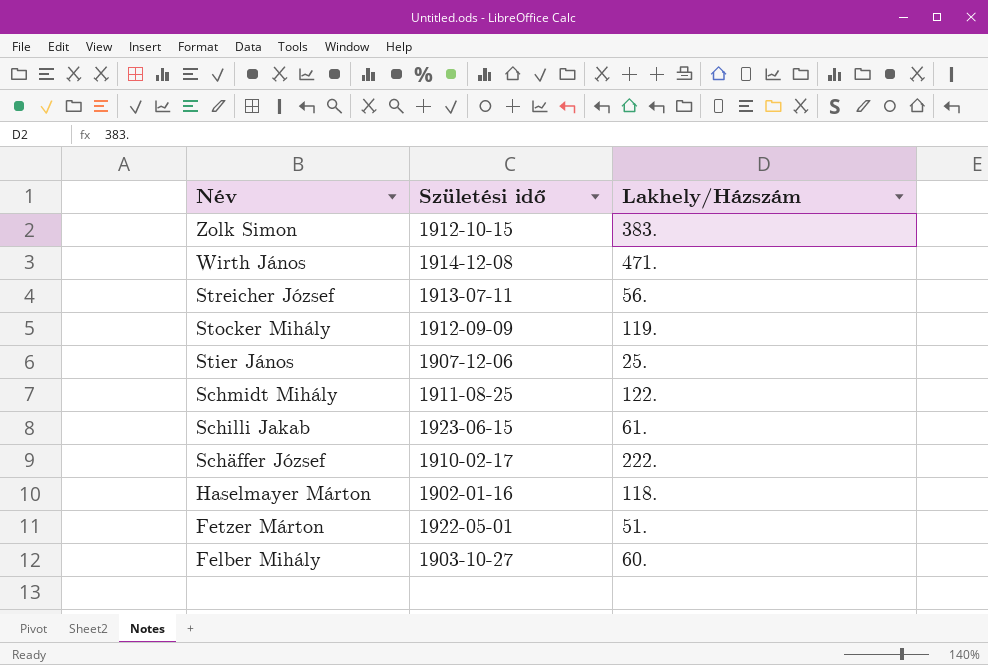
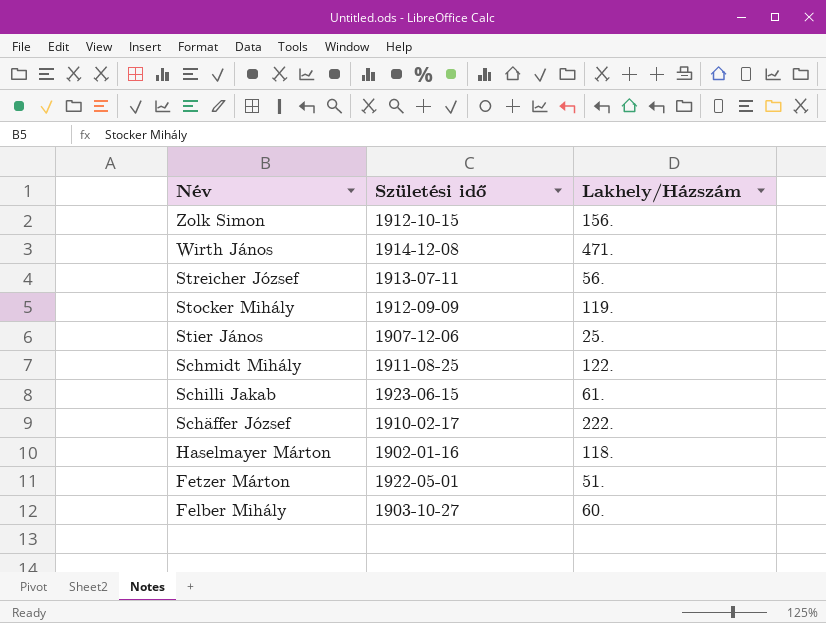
Zolk Simon | Lakhely/Házszám: 383. -> 156.

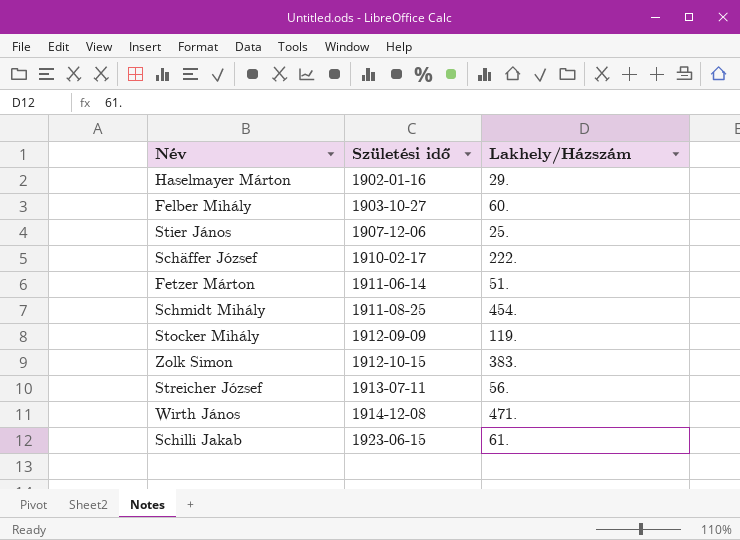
row order: Név descending -> Születési idő ascending
Haselmayer Márton | Lakhely/Házszám: 118. -> 29.
Fetzer Márton | Születési idő: 1922-05-01 -> 1911-06-14
Schmidt Mihály | Lakhely/Házszám: 122. -> 454.
Zolk Simon | Lakhely/Házszám: 156. -> 383.

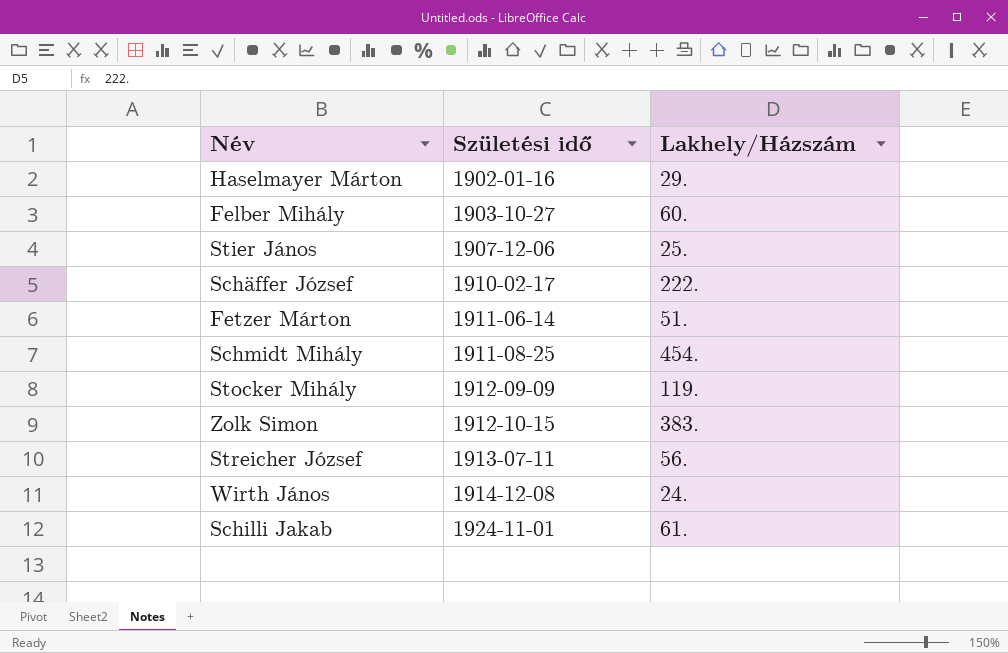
Wirth János | Lakhely/Házszám: 471. -> 24.
Schilli Jakab | Születési idő: 1923-06-15 -> 1924-11-01

